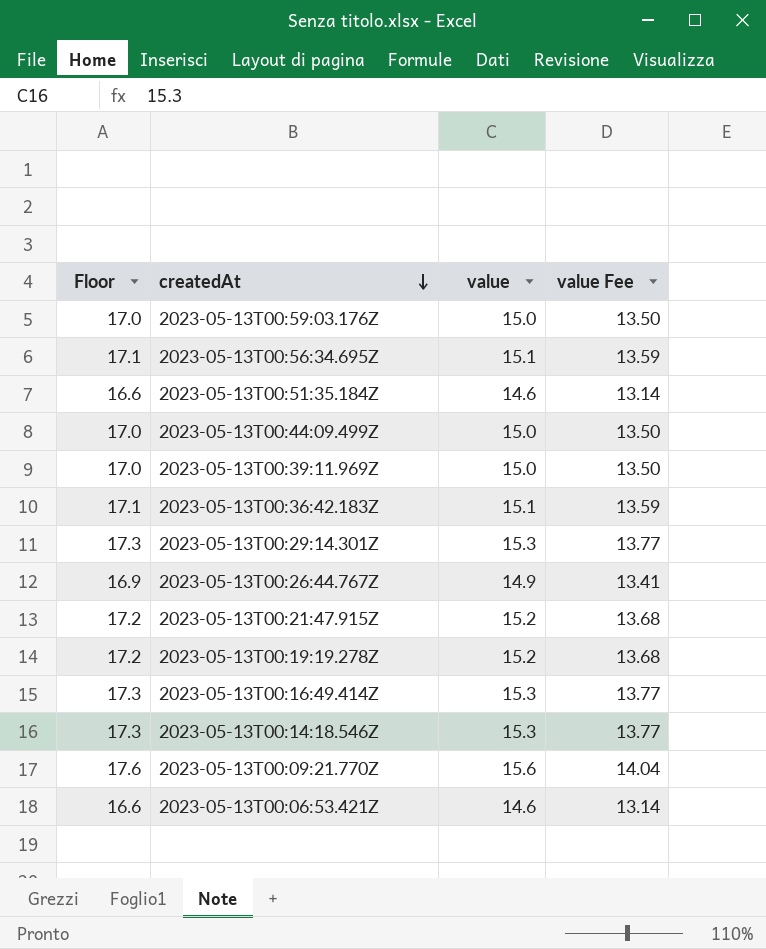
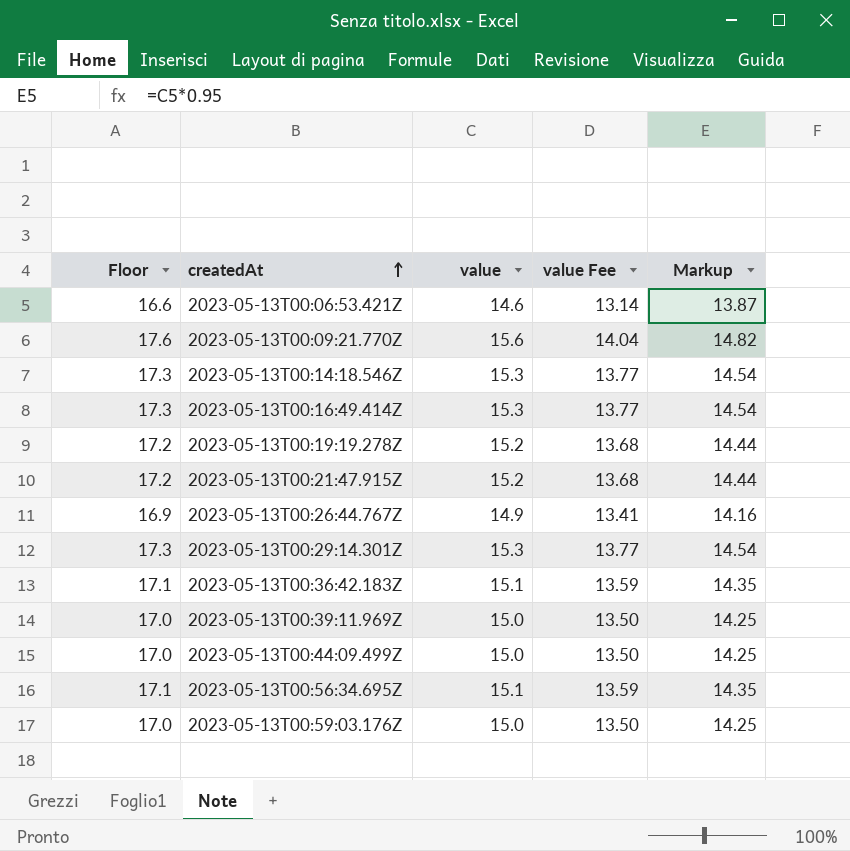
row order: createdAt descending -> createdAt ascending
column Markup | formula: none -> [value] * 0.95
row 2023-05-13T00:51:35.184Z: 16.6 | 14.6 | 13.14 -> none

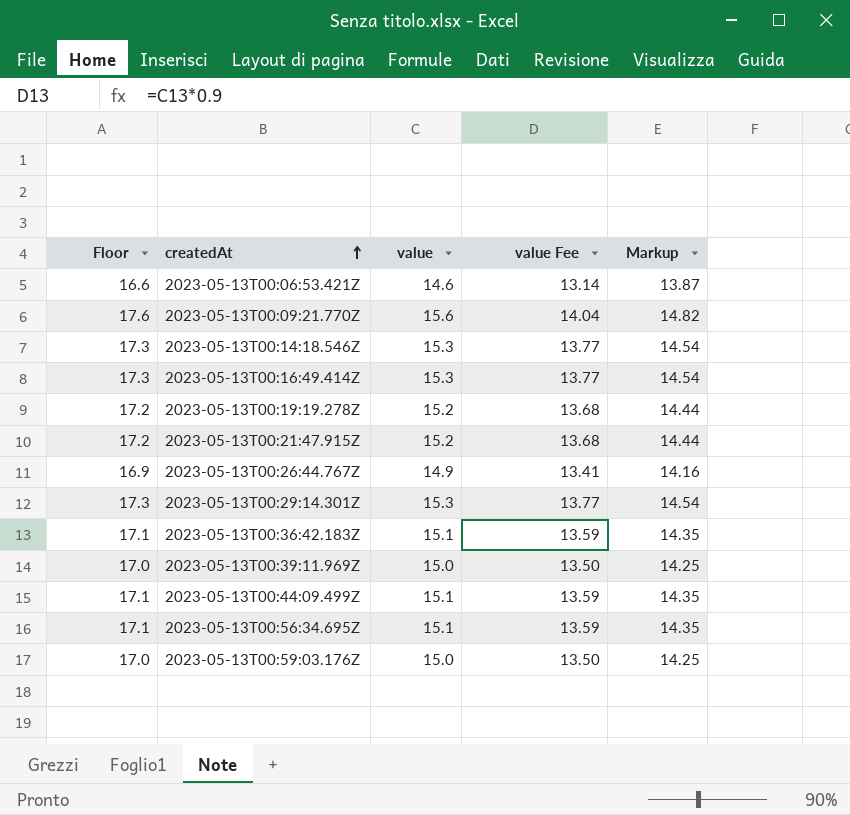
2023-05-13T00:44:09.499Z | Floor: 17.0 -> 17.1
2023-05-13T00:44:09.499Z | value: 15.0 -> 15.1
2023-05-13T00:44:09.499Z | value Fee: 13.50 -> 13.59
2023-05-13T00:44:09.499Z | Markup: 14.25 -> 14.35

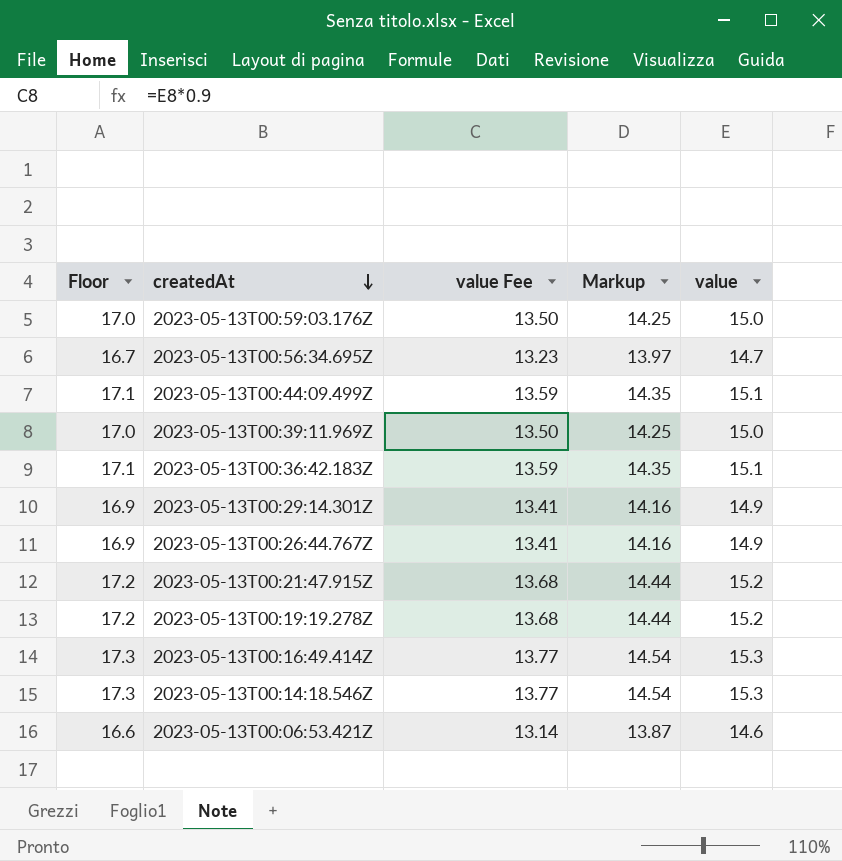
row order: createdAt ascending -> createdAt descending
column value | position: 3 -> 5
row 2023-05-13T00:09:21.770Z: 17.6 | 15.6 | 14.04 | 14.82 -> none
2023-05-13T00:56:34.695Z | Floor: 17.1 -> 16.7
2023-05-13T00:56:34.695Z | value Fee: 13.59 -> 13.23
2023-05-13T00:56:34.695Z | Markup: 14.35 -> 13.97
2023-05-13T00:56:34.695Z | value: 15.1 -> 14.7
2023-05-13T00:29:14.301Z | Floor: 17.3 -> 16.9
2023-05-13T00:29:14.301Z | value Fee: 13.77 -> 13.41
2023-05-13T00:29:14.301Z | Markup: 14.54 -> 14.16
2023-05-13T00:29:14.301Z | value: 15.3 -> 14.9

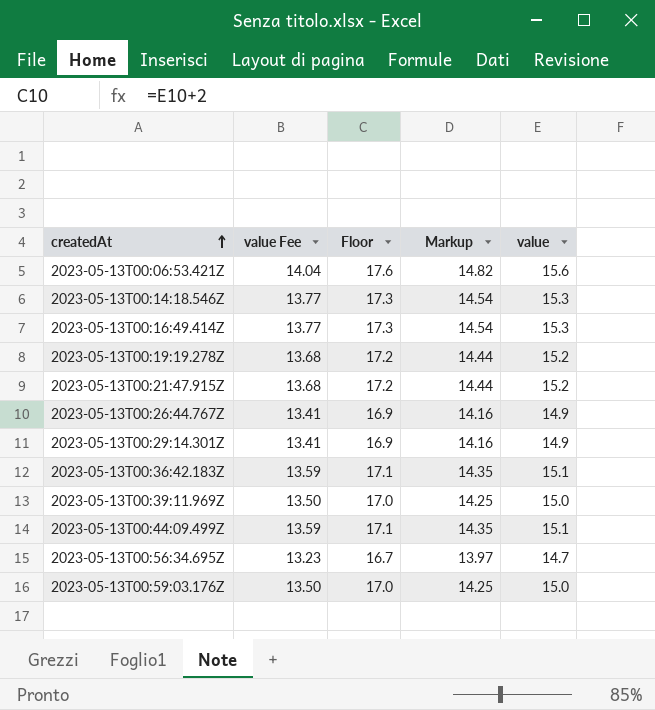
row order: createdAt descending -> createdAt ascending
column Floor | position: 1 -> 3
2023-05-13T00:06:53.421Z | value Fee: 13.14 -> 14.04
2023-05-13T00:06:53.421Z | Floor: 16.6 -> 17.6
2023-05-13T00:06:53.421Z | Markup: 13.87 -> 14.82
2023-05-13T00:06:53.421Z | value: 14.6 -> 15.6

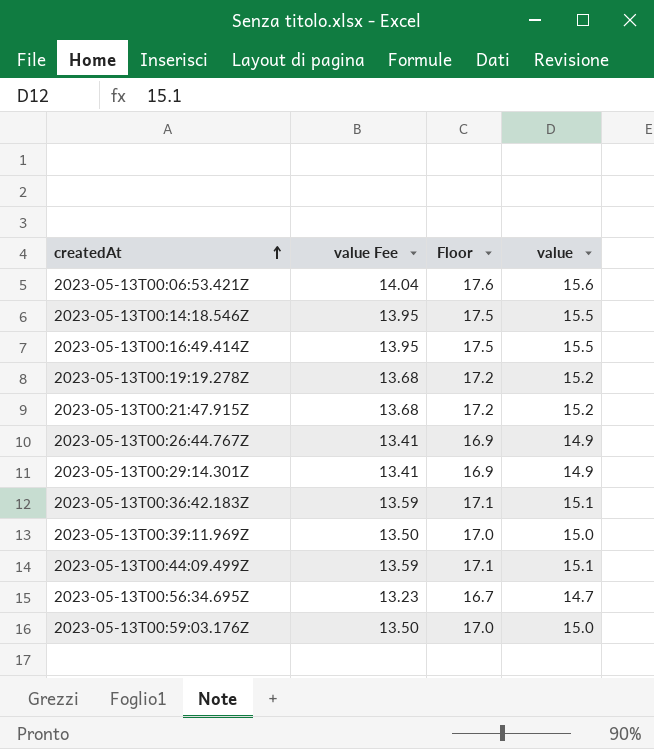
column Markup | formula: [value] * 0.95 -> none
2023-05-13T00:14:18.546Z | value Fee: 13.77 -> 13.95
2023-05-13T00:14:18.546Z | Floor: 17.3 -> 17.5
2023-05-13T00:14:18.546Z | value: 15.3 -> 15.5
2023-05-13T00:16:49.414Z | value Fee: 13.77 -> 13.95
2023-05-13T00:16:49.414Z | Floor: 17.3 -> 17.5
2023-05-13T00:16:49.414Z | value: 15.3 -> 15.5

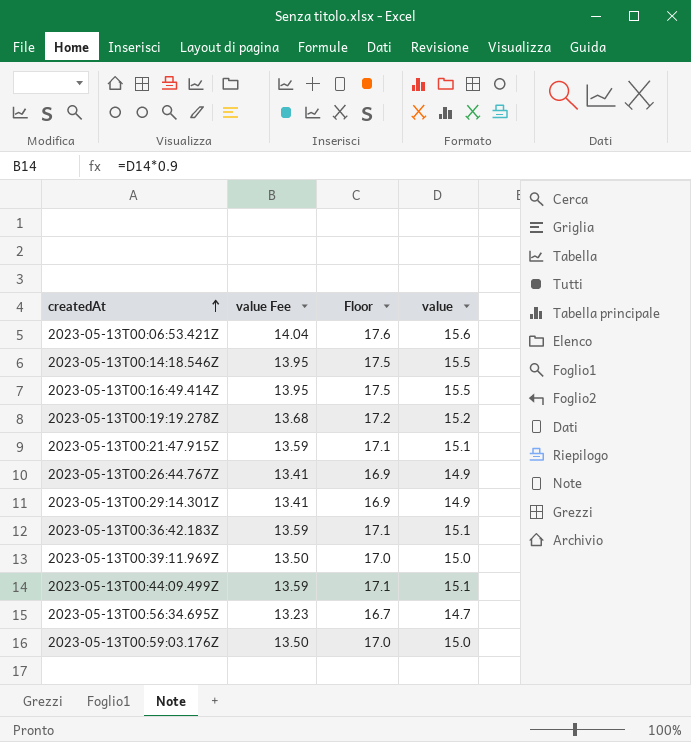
2023-05-13T00:21:47.915Z | value Fee: 13.68 -> 13.59
2023-05-13T00:21:47.915Z | Floor: 17.2 -> 17.1
2023-05-13T00:21:47.915Z | value: 15.2 -> 15.1

